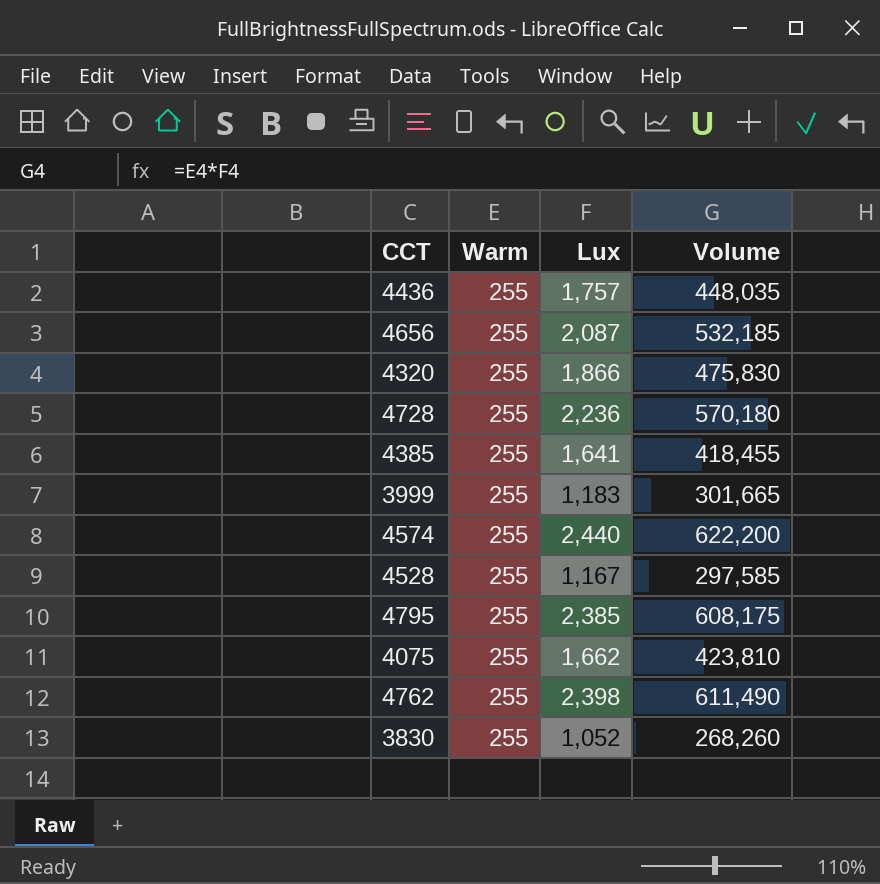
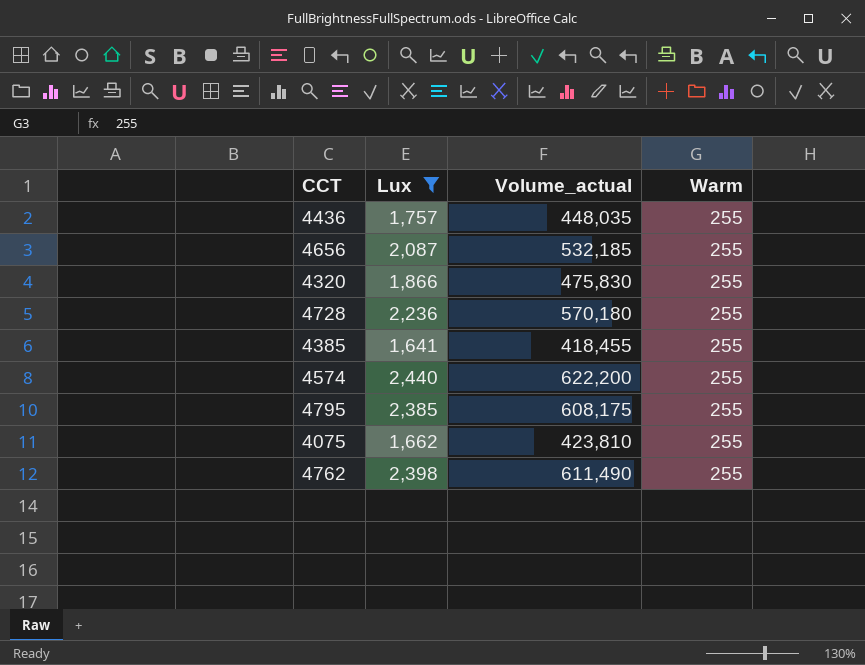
filter: none -> Lux >= 1,641
column name: Volume -> Volume_actual
column Warm | position: 2 -> 4

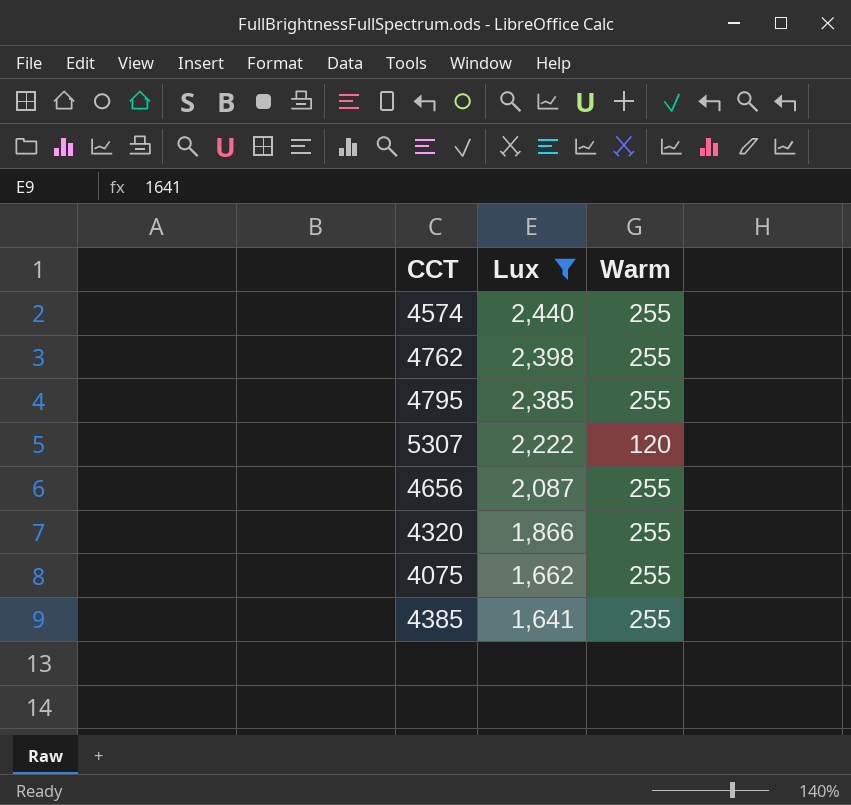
row order: none -> Lux descending
column Volume_actual | formula: [Lux] * [Warm] -> none
row 4436: 1,757 | 448,035 | 255 -> none
row 4728: 2,236 | 570,180 | 255 -> none
row 5307: none -> 2,222 | 120

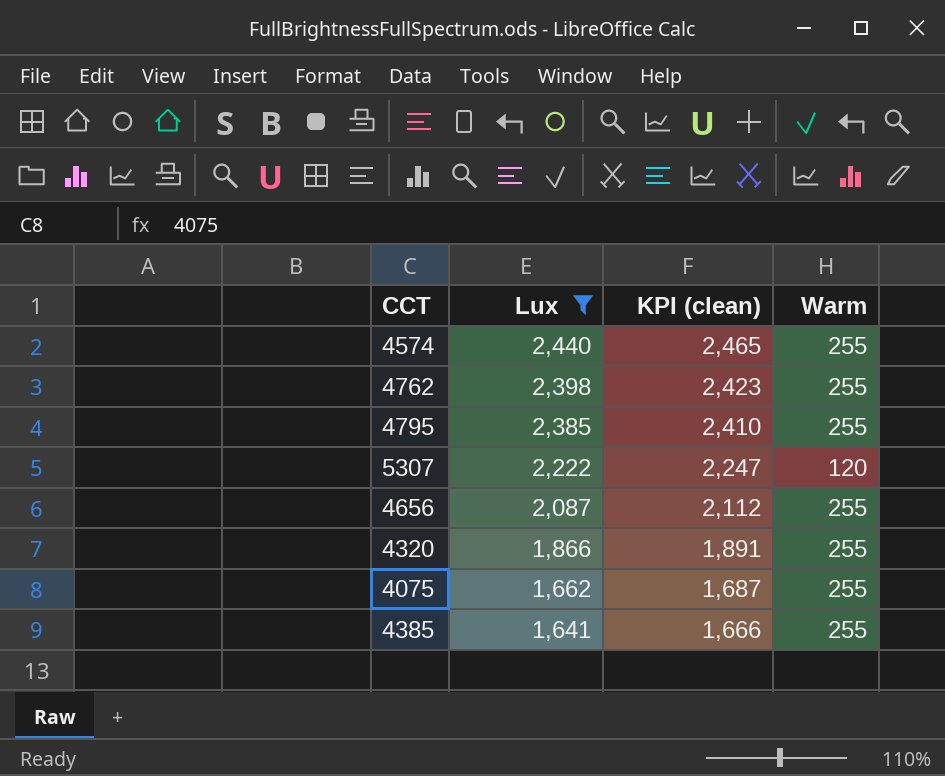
column KPI (clean) | formula: none -> [Lux] + 25

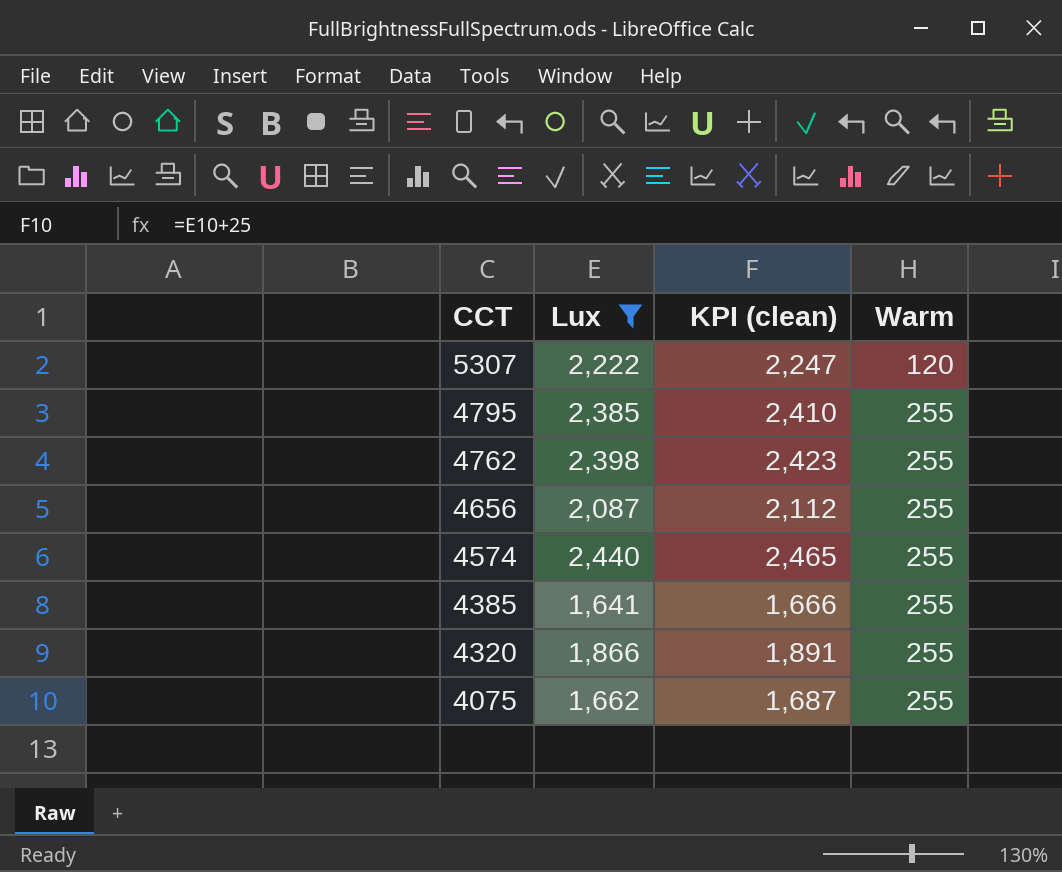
row order: Lux descending -> CCT descending

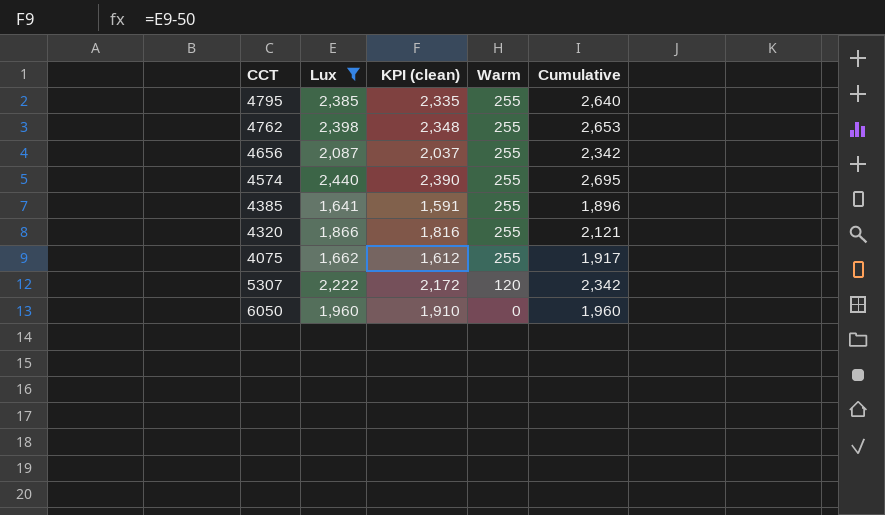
row order: CCT descending -> Warm descending
column KPI (clean) | formula: [Lux] + 25 -> [Lux] - 50
column Cumulative | formula: none -> [Lux] + [Warm]
row 6050: none -> 1,960 | 1,910 | 0 | 1,960

